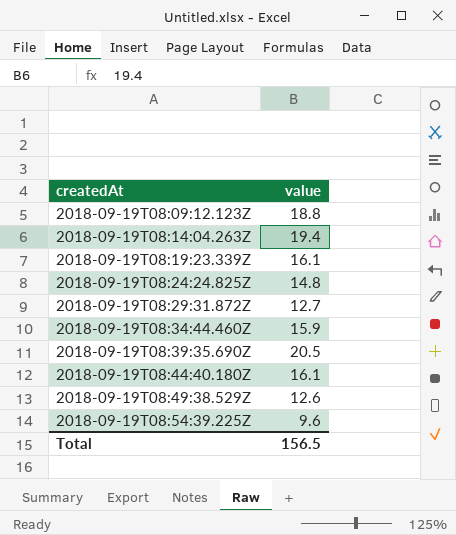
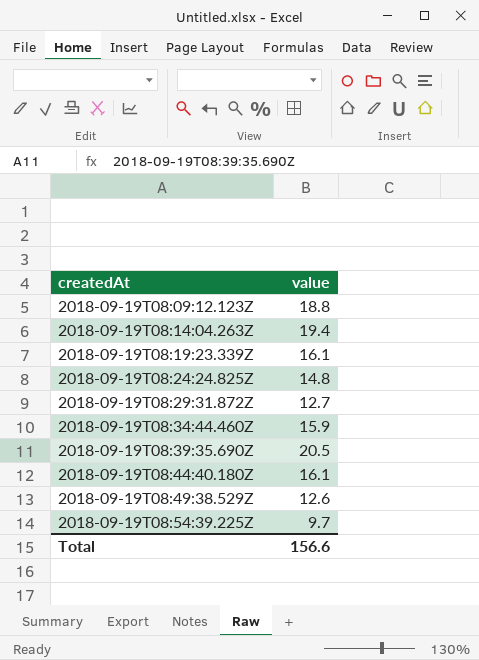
2018-09-19T08:54:39.225Z | value: 9.6 -> 9.7
Total | value: 156.5 -> 156.6

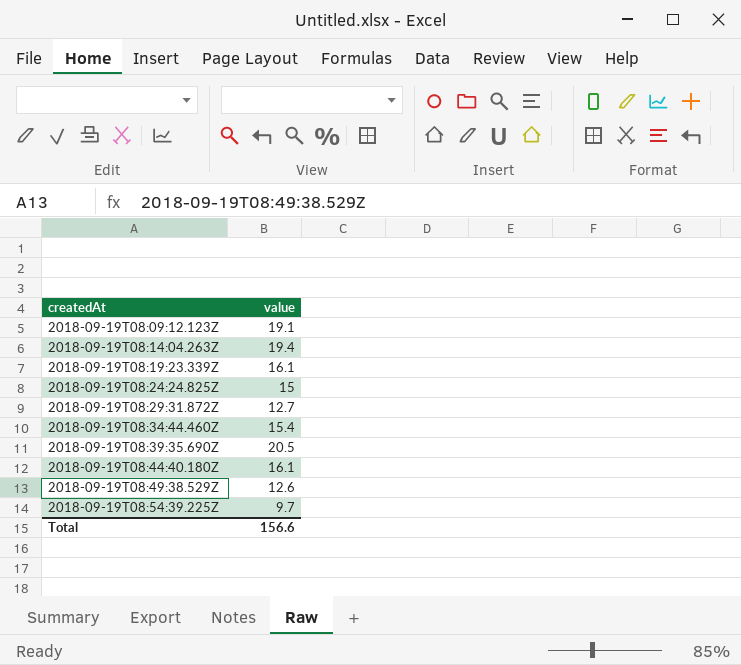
2018-09-19T08:09:12.123Z | value: 18.8 -> 19.1
2018-09-19T08:24:24.825Z | value: 14.8 -> 15
2018-09-19T08:34:44.460Z | value: 15.9 -> 15.4

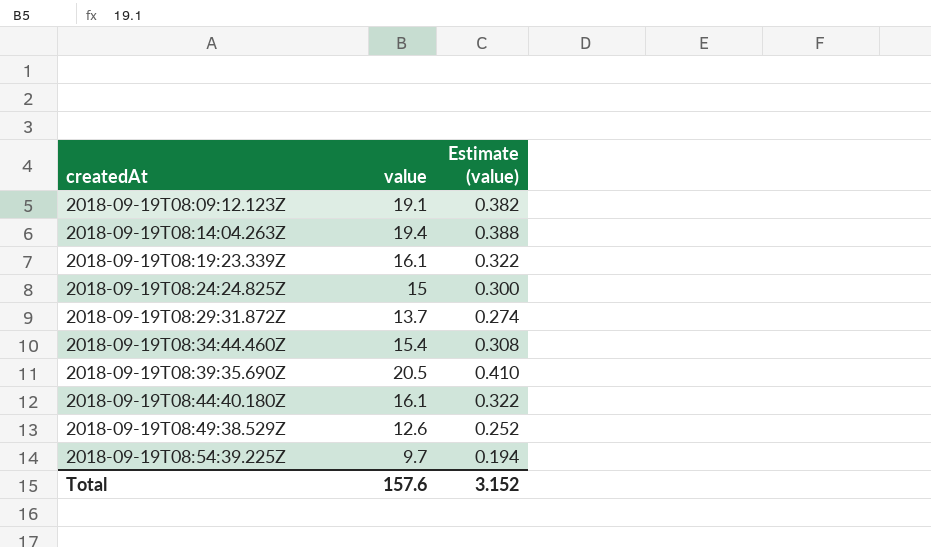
column Estimate (value) | formula: none -> [value] * 0.02
2018-09-19T08:29:31.872Z | value: 12.7 -> 13.7
Total | value: 156.6 -> 157.6

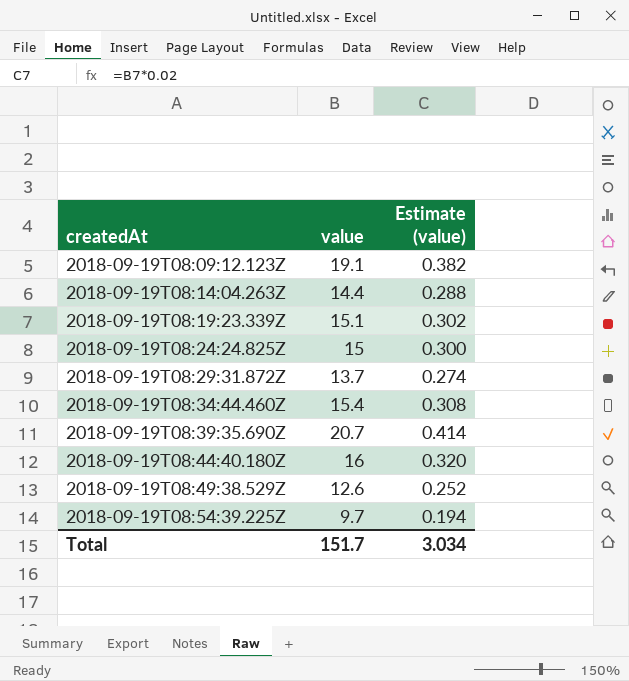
2018-09-19T08:14:04.263Z | value: 19.4 -> 14.4
2018-09-19T08:14:04.263Z | Estimate (value): 0.388 -> 0.288
2018-09-19T08:19:23.339Z | value: 16.1 -> 15.1
2018-09-19T08:19:23.339Z | Estimate (value): 0.322 -> 0.302
2018-09-19T08:39:35.690Z | value: 20.5 -> 20.7
2018-09-19T08:39:35.690Z | Estimate (value): 0.410 -> 0.414
2018-09-19T08:44:40.180Z | value: 16.1 -> 16
2018-09-19T08:44:40.180Z | Estimate (value): 0.322 -> 0.320
Total | value: 157.6 -> 151.7
Total | Estimate (value): 3.152 -> 3.034

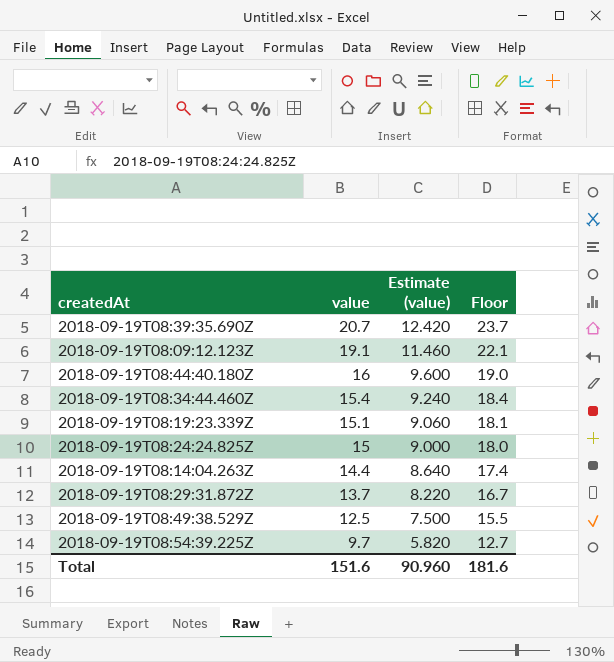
row order: createdAt ascending -> value descending
column Estimate (value) | formula: [value] * 0.02 -> [value] * 0.6
column Floor | formula: none -> [value] + 3
2018-09-19T08:49:38.529Z | value: 12.6 -> 12.5
Total | value: 151.7 -> 151.6
Total | Estimate (value): 3.034 -> 90.960

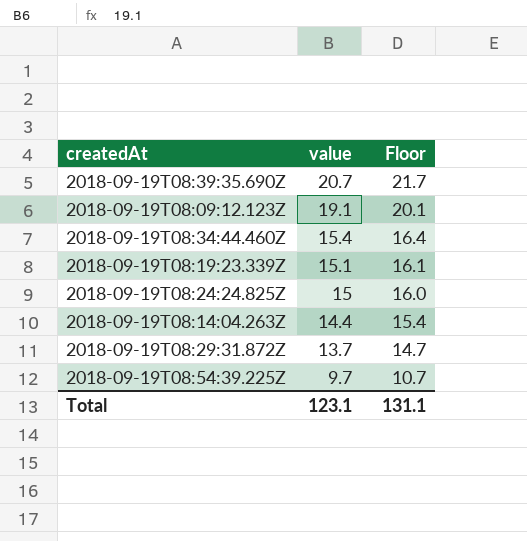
column Estimate (value) | formula: [value] * 0.6 -> none
column Floor | formula: [value] + 3 -> [value] + 1
row 2018-09-19T08:44:40.180Z: 16 | 9.600 | 19.0 -> none
row 2018-09-19T08:49:38.529Z: 12.5 | 7.500 | 15.5 -> none
Total | value: 151.6 -> 123.1
Total | Floor: 181.6 -> 131.1

